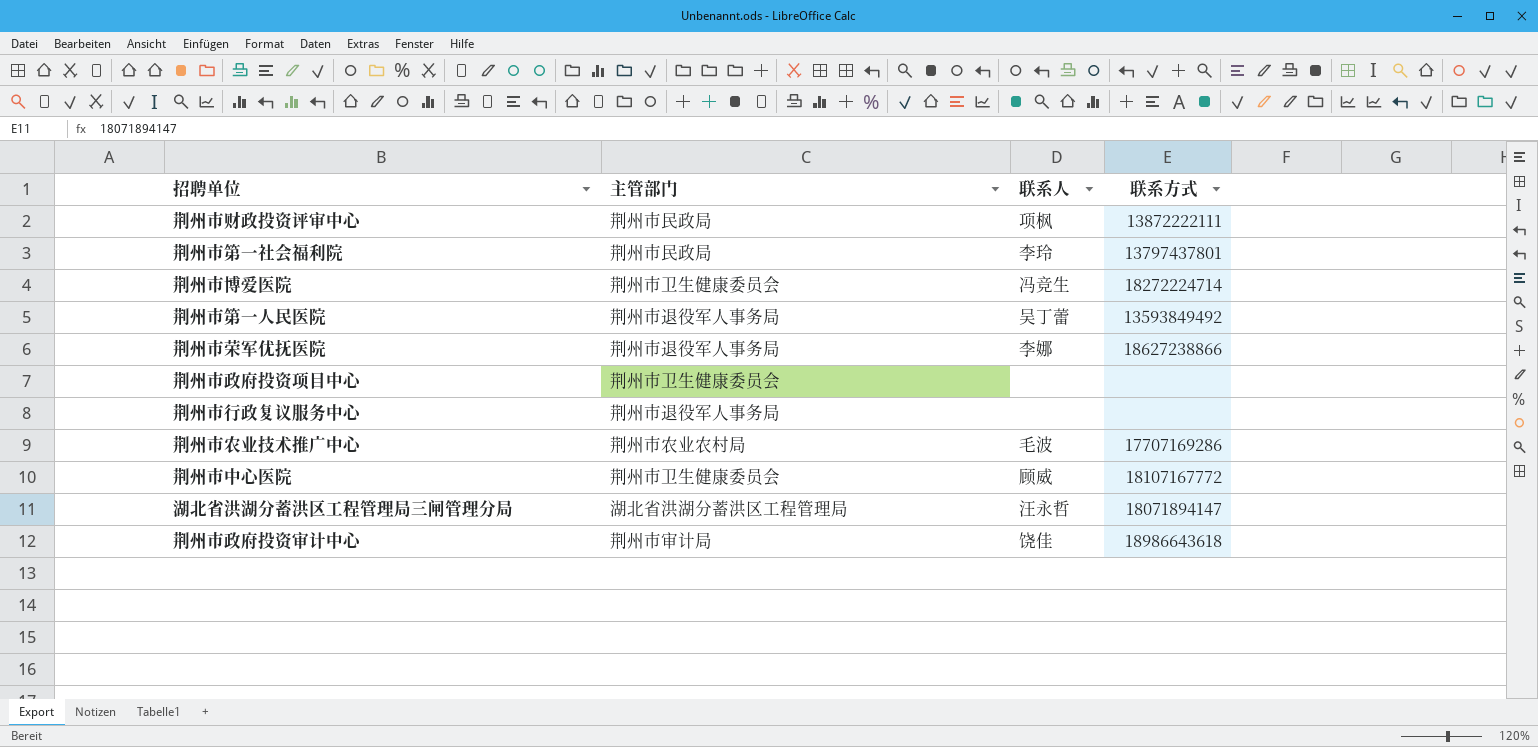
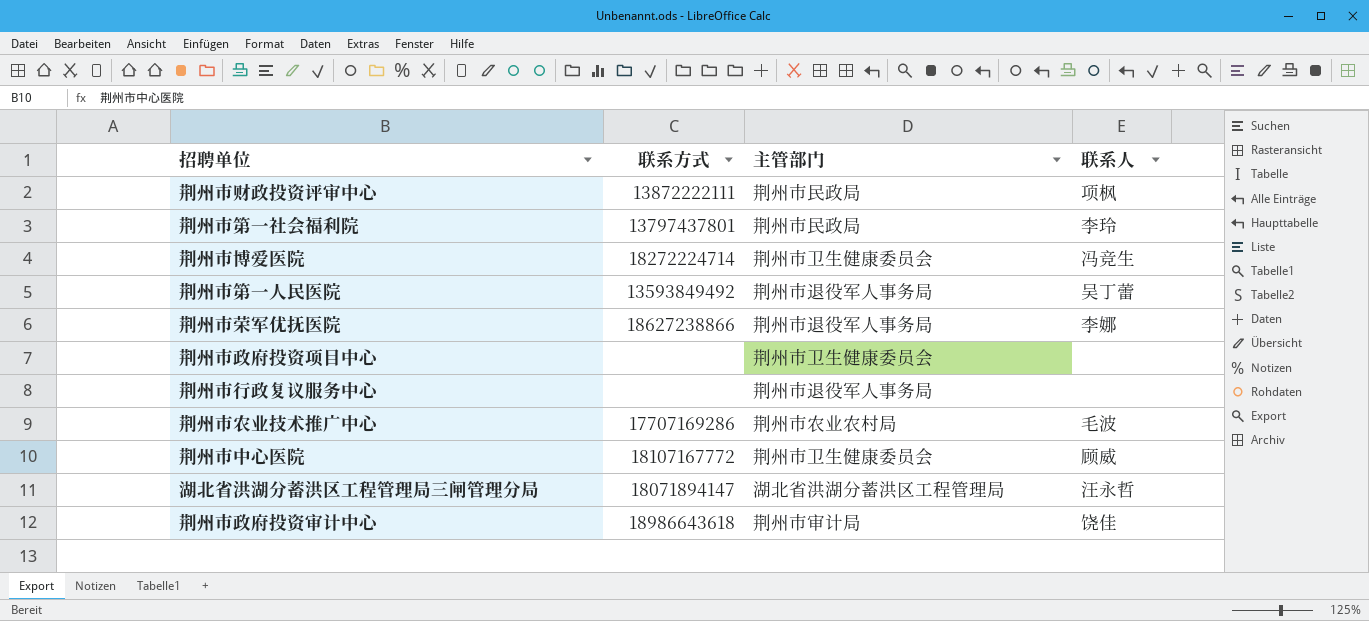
column 联系方式 | position: 4 -> 2

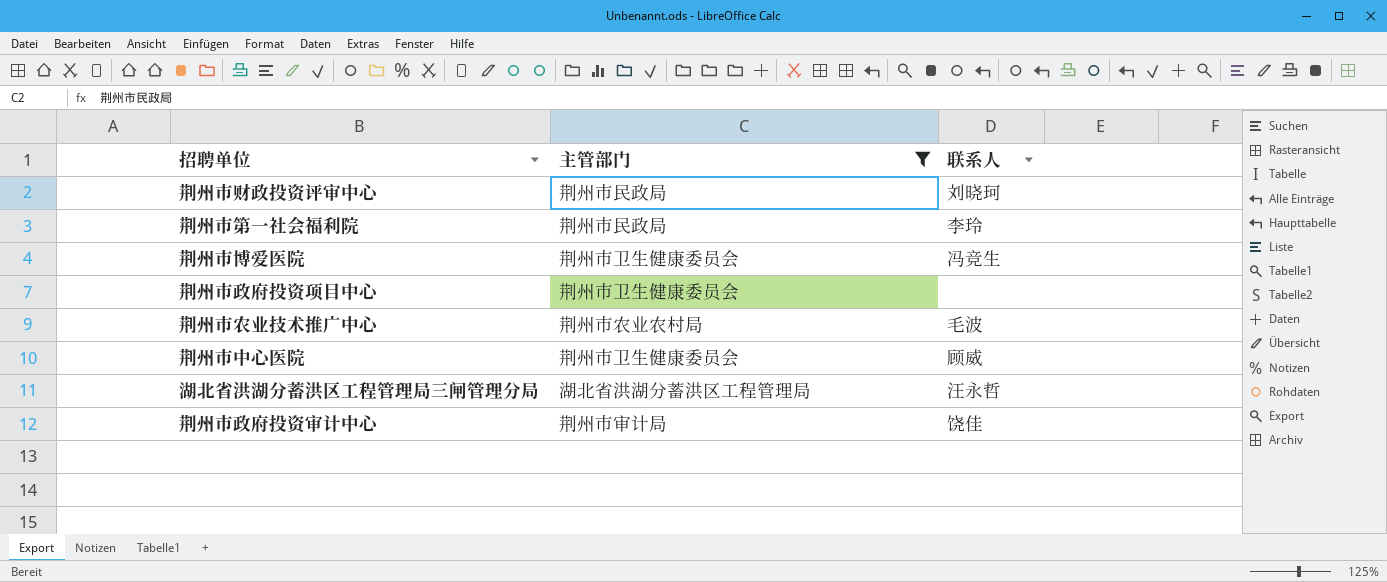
filter: none -> 主管部门 != 荆州市退役军人事务局
column 联系方式 | position: 2 -> none
荆州市财政投资评审中心 | 联系人: 项枫 -> 刘晓珂

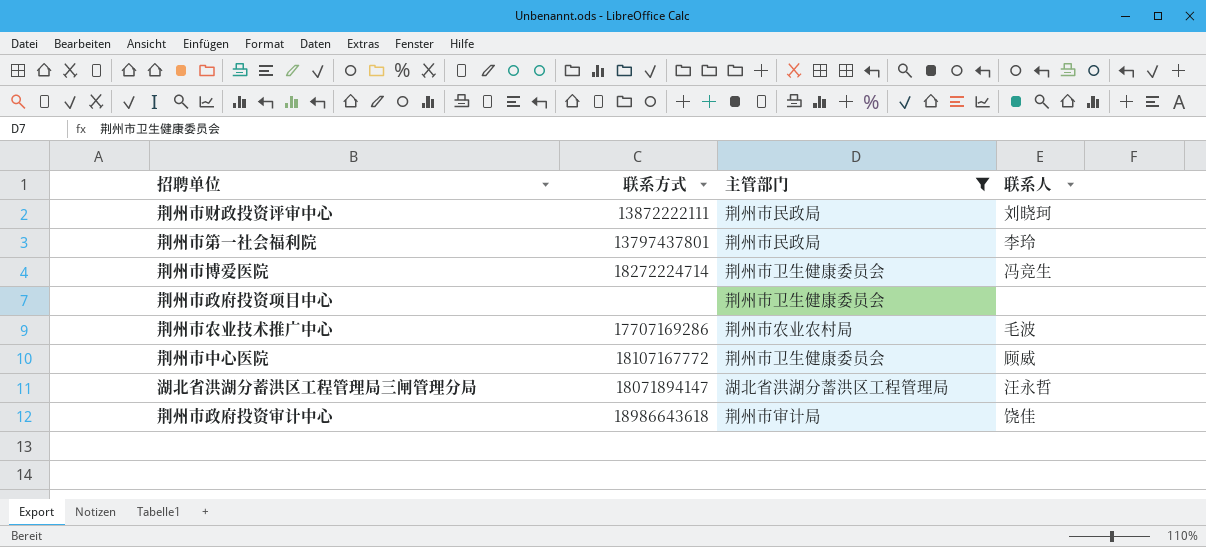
column 联系方式 | position: none -> 2

